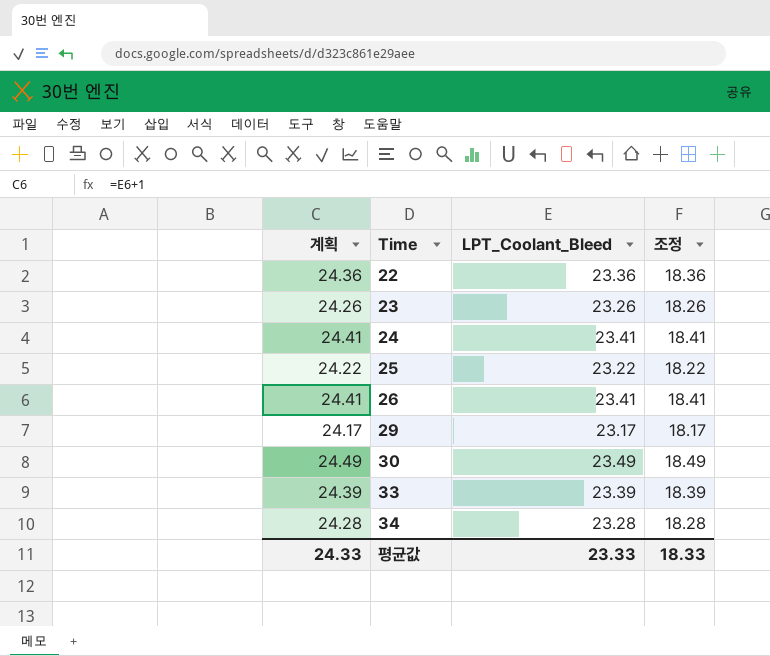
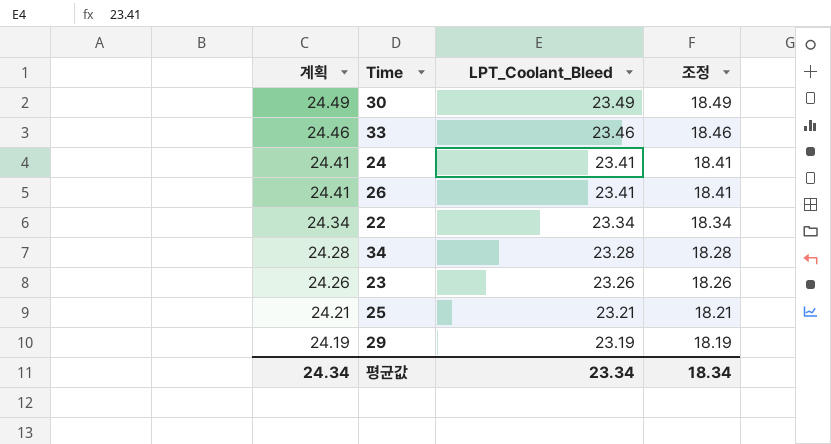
row order: Time ascending -> 계획 descending
33 | 계획: 24.39 -> 24.46
33 | LPT_Coolant_Bleed: 23.39 -> 23.46
33 | 조정: 18.39 -> 18.46
22 | 계획: 24.36 -> 24.34
22 | LPT_Coolant_Bleed: 23.36 -> 23.34
22 | 조정: 18.36 -> 18.34
25 | 계획: 24.22 -> 24.21
25 | LPT_Coolant_Bleed: 23.22 -> 23.21
25 | 조정: 18.22 -> 18.21
29 | 계획: 24.17 -> 24.19
29 | LPT_Coolant_Bleed: 23.17 -> 23.19
29 | 조정: 18.17 -> 18.19
평균값 | 계획: 24.33 -> 24.34
평균값 | LPT_Coolant_Bleed: 23.33 -> 23.34
평균값 | 조정: 18.33 -> 18.34

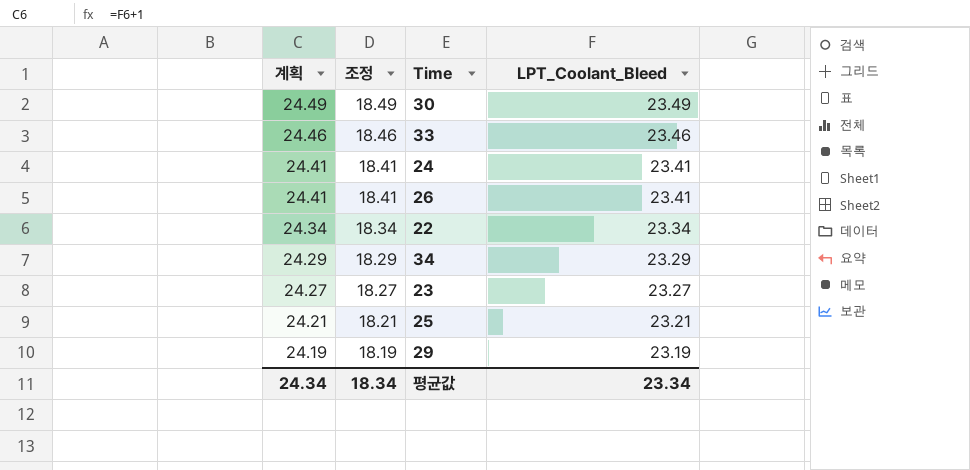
column 조정 | position: 4 -> 2
34 | 계획: 24.28 -> 24.29
34 | 조정: 18.28 -> 18.29
34 | LPT_Coolant_Bleed: 23.28 -> 23.29
23 | 계획: 24.26 -> 24.27
23 | 조정: 18.26 -> 18.27
23 | LPT_Coolant_Bleed: 23.26 -> 23.27

